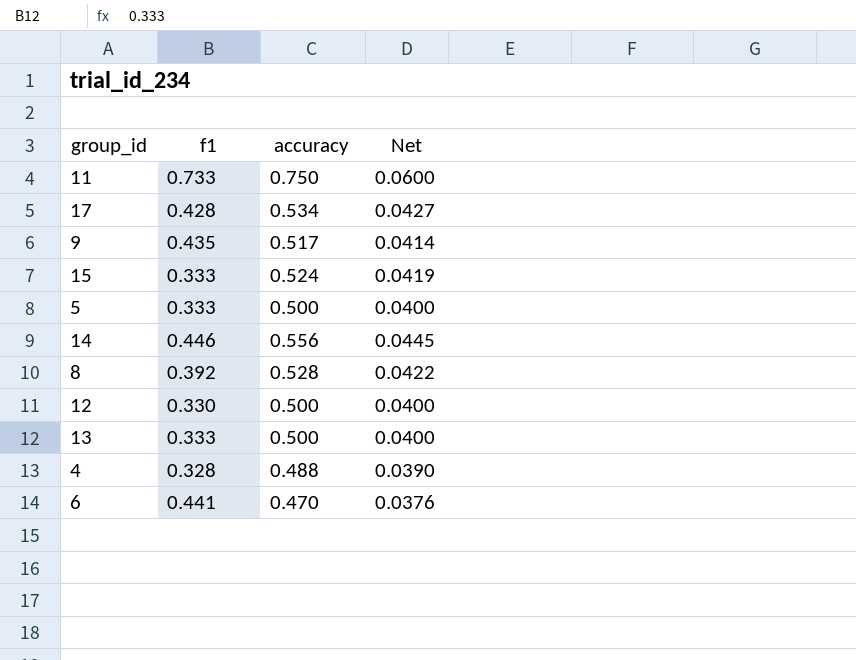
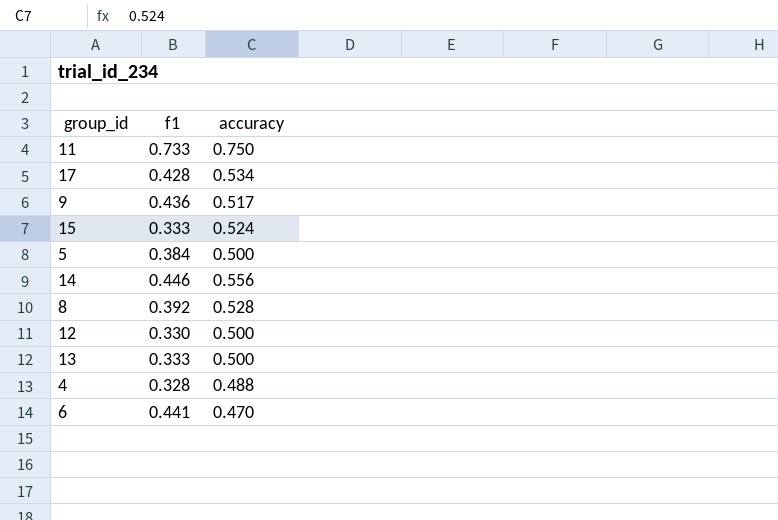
column Net | formula: [accuracy] * 0.08 -> none
9 | f1: 0.435 -> 0.436
5 | f1: 0.333 -> 0.384

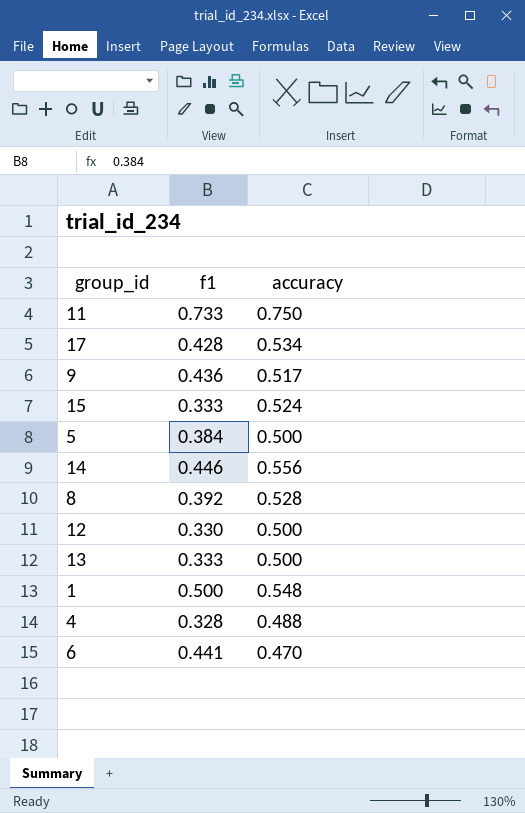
row 1: none -> 0.500 | 0.548

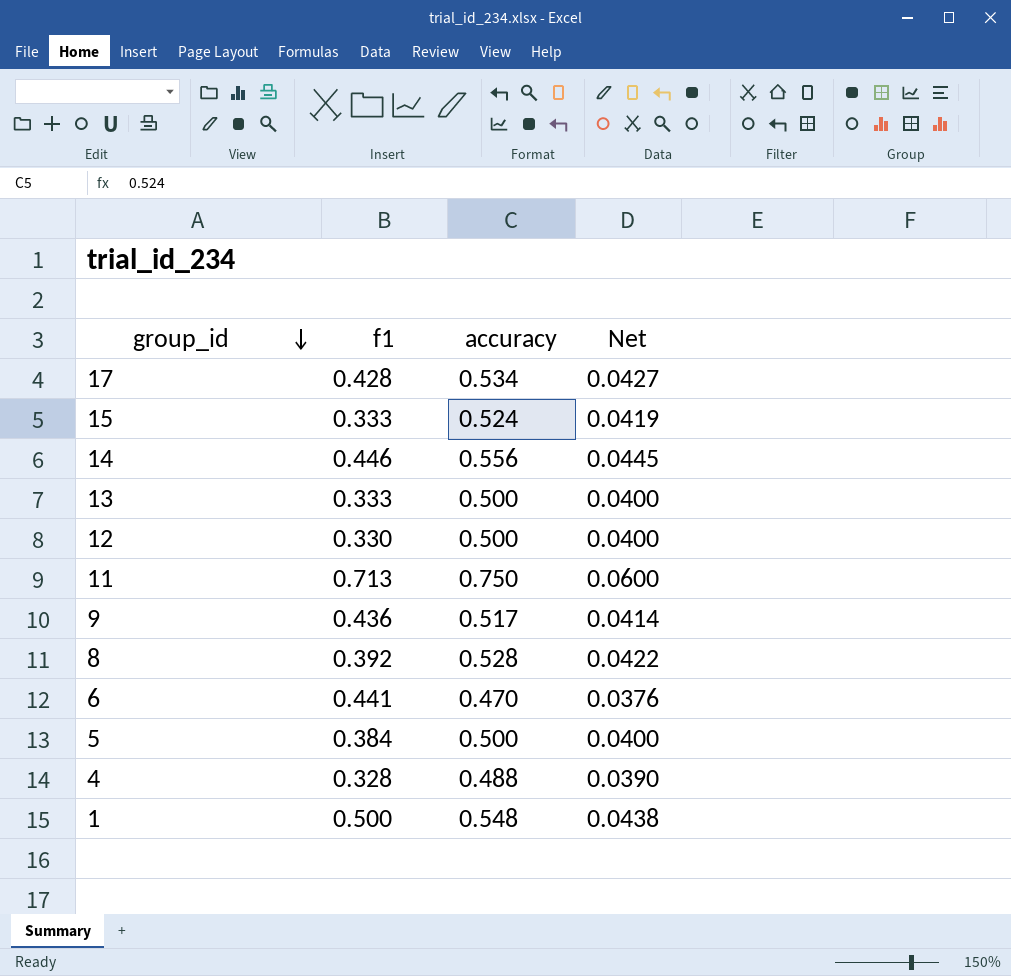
row order: none -> group_id descending
column Net | formula: none -> [accuracy] * 0.08
11 | f1: 0.733 -> 0.713

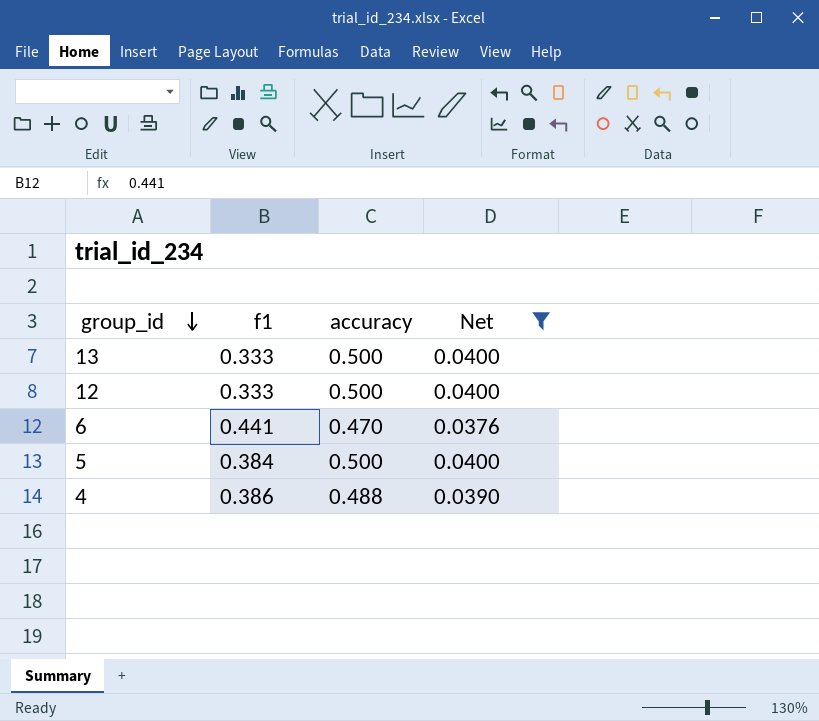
filter: none -> Net <= 0.0400
12 | f1: 0.330 -> 0.333
4 | f1: 0.328 -> 0.386

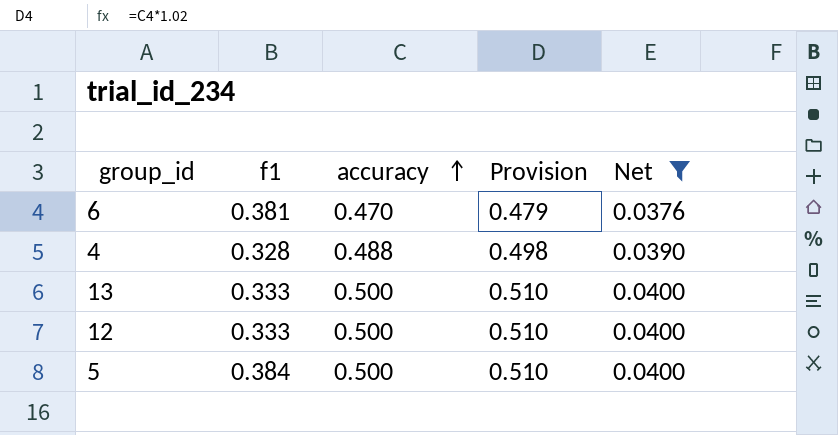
row order: group_id descending -> accuracy ascending
column Provision | formula: none -> [accuracy] * 1.02
6 | f1: 0.441 -> 0.381
4 | f1: 0.386 -> 0.328

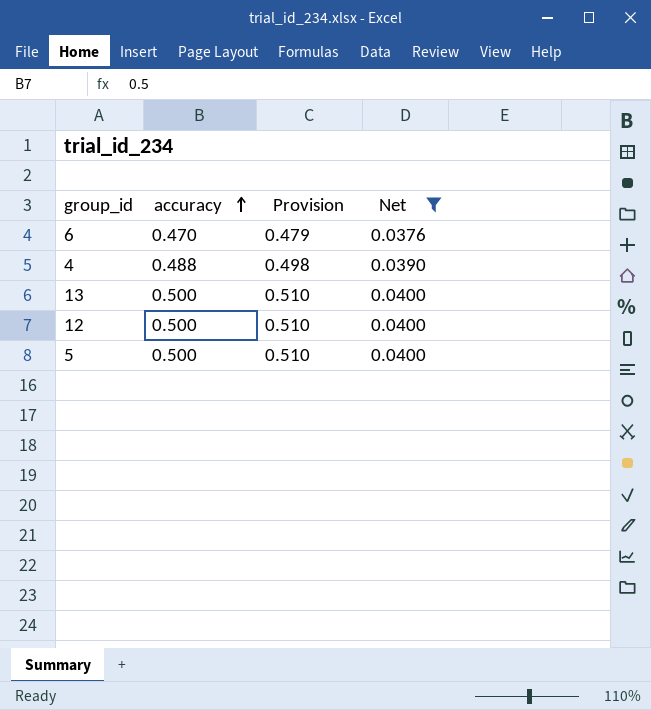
column f1 | position: 2 -> none

